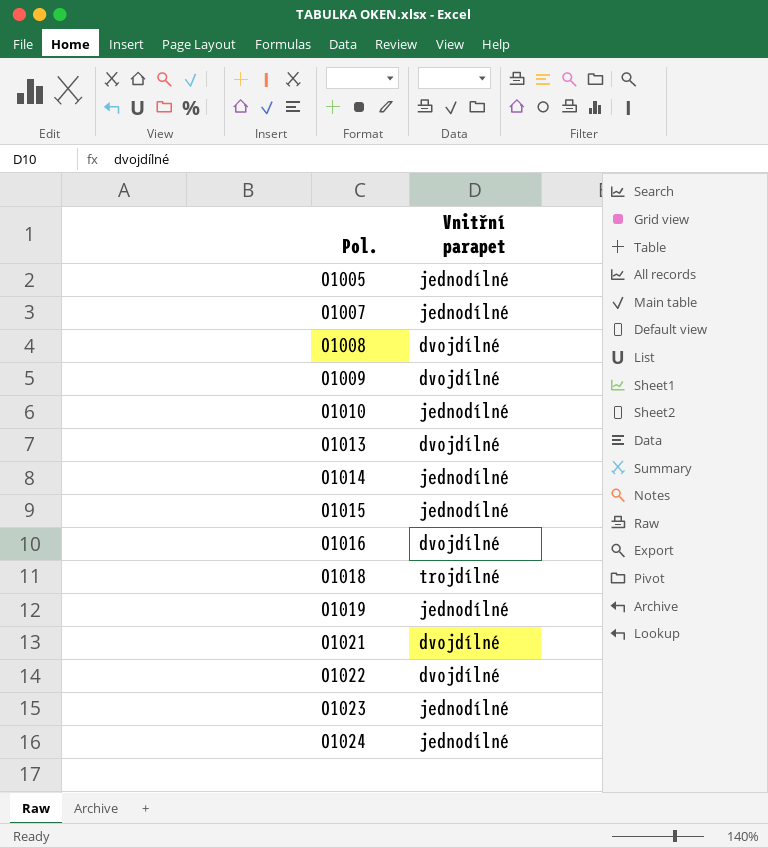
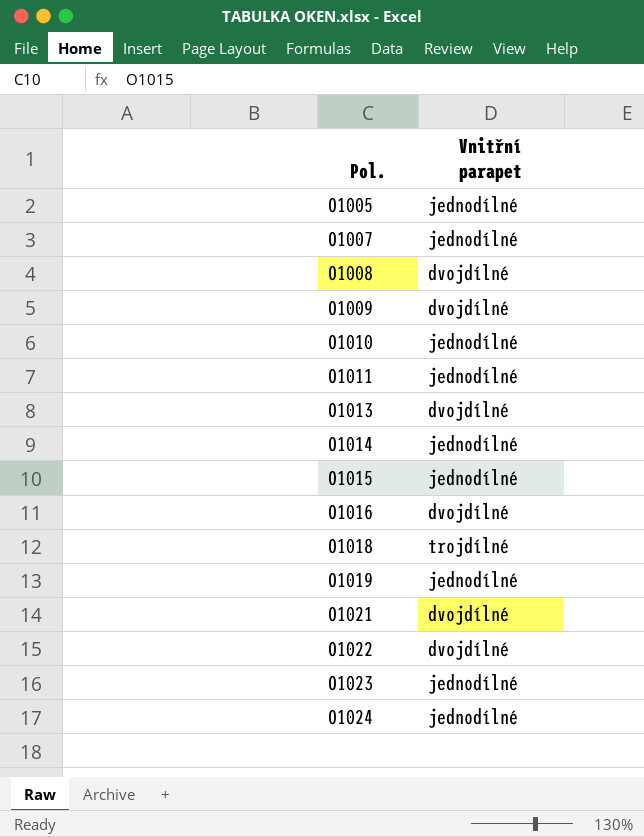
row O1011: none -> jednodílné

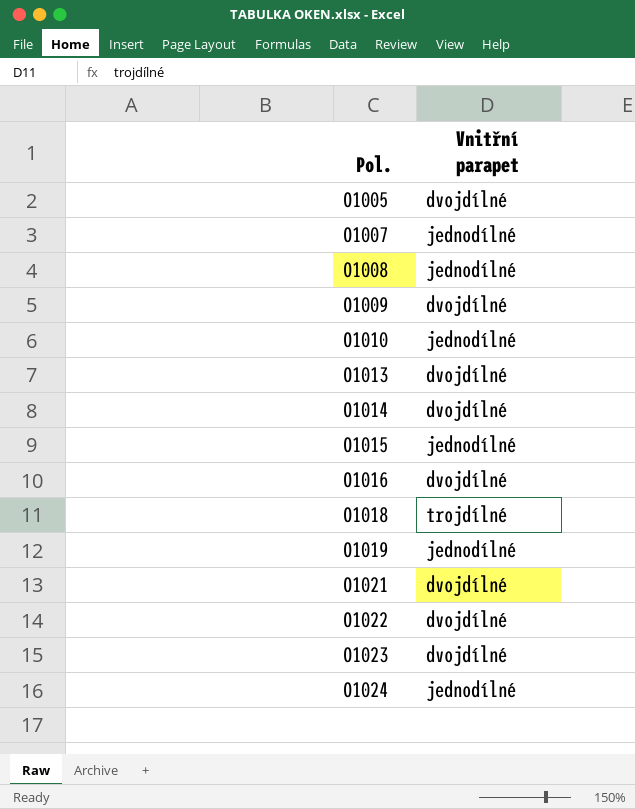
row O1011: jednodílné -> none
O1005 | Vnitřní parapet: jednodílné -> dvojdílné
O1008 | Vnitřní parapet: dvojdílné -> jednodílné
O1014 | Vnitřní parapet: jednodílné -> dvojdílné
O1023 | Vnitřní parapet: jednodílné -> dvojdílné

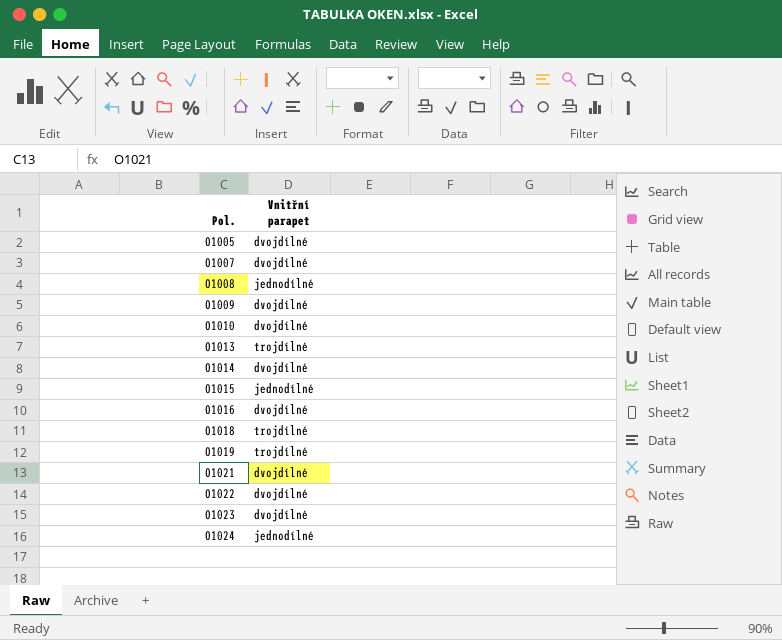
O1007 | Vnitřní parapet: jednodílné -> dvojdílné
O1010 | Vnitřní parapet: jednodílné -> dvojdílné
O1013 | Vnitřní parapet: dvojdílné -> trojdílné
O1019 | Vnitřní parapet: jednodílné -> trojdílné

